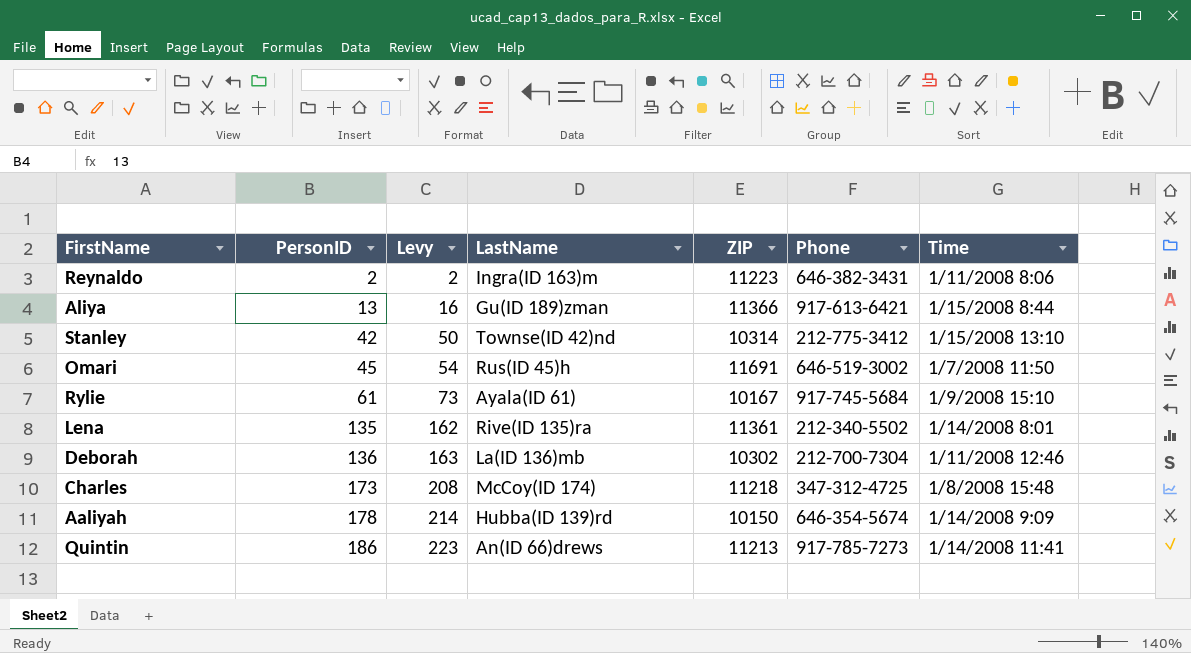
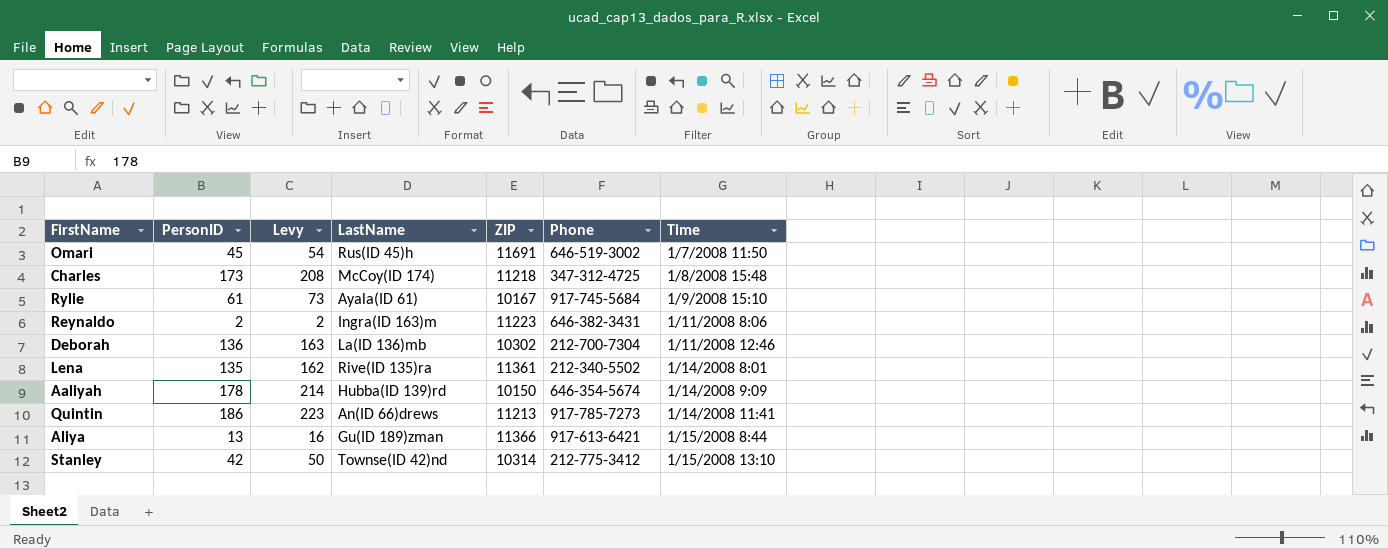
row order: PersonID ascending -> Time ascending

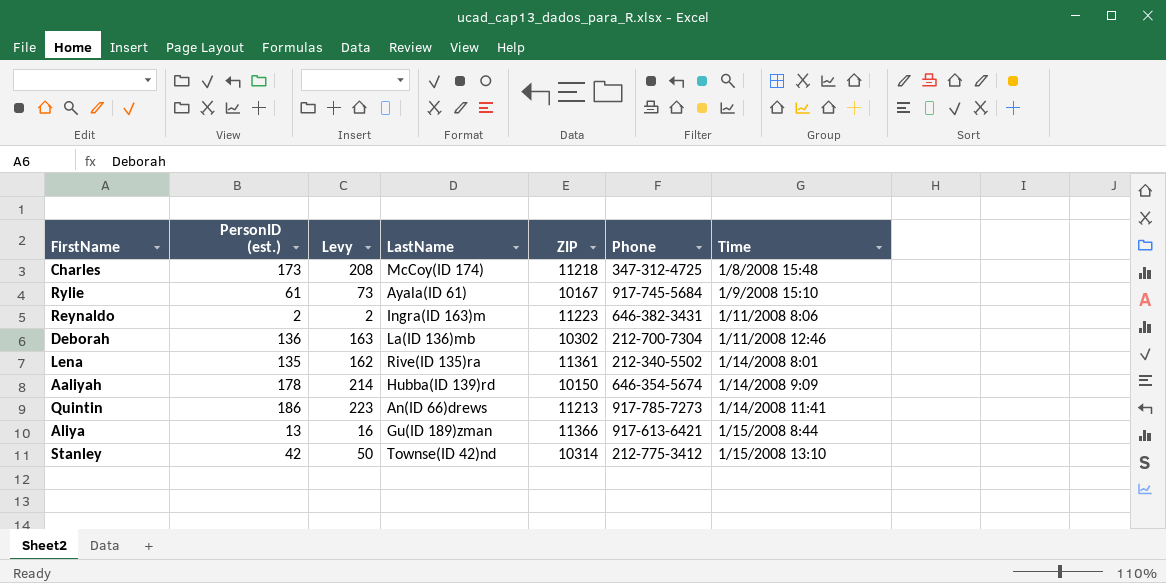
column name: PersonID -> PersonID (est.)
row Omari: 45 | 54 | Rus(ID 45)h | 11691 | 646-519-3002 | 1/7/2008 11:50 -> none

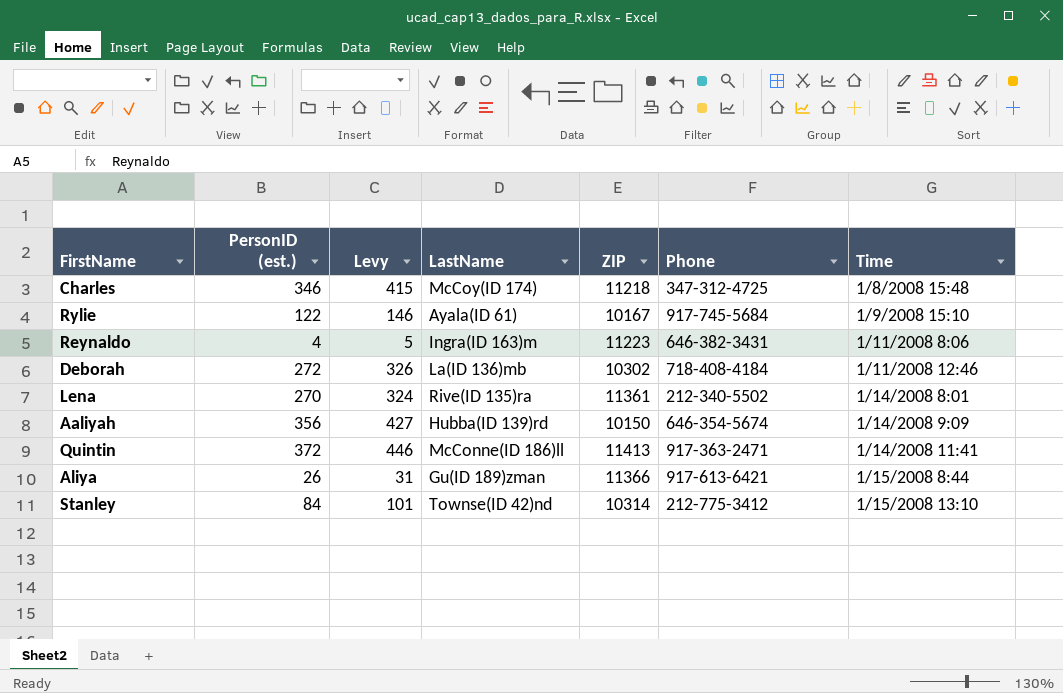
Charles | PersonID (est.): 173 -> 346
Charles | Levy: 208 -> 415
Rylie | PersonID (est.): 61 -> 122
Rylie | Levy: 73 -> 146
Reynaldo | PersonID (est.): 2 -> 4
Reynaldo | Levy: 2 -> 5
Deborah | PersonID (est.): 136 -> 272
Deborah | Levy: 163 -> 326
Deborah | Phone: 212-700-7304 -> 718-408-4184
Lena | PersonID (est.): 135 -> 270
Lena | Levy: 162 -> 324
Aaliyah | PersonID (est.): 178 -> 356
Aaliyah | Levy: 214 -> 427
Quintin | PersonID (est.): 186 -> 372
Quintin | Levy: 223 -> 446
Quintin | LastName: An(ID 66)drews -> McConne(ID 186)ll
Quintin | ZIP: 11213 -> 11413
Quintin | Phone: 917-785-7273 -> 917-363-2471
Aliya | PersonID (est.): 13 -> 26
Aliya | Levy: 16 -> 31
Stanley | PersonID (est.): 42 -> 84
Stanley | Levy: 50 -> 101

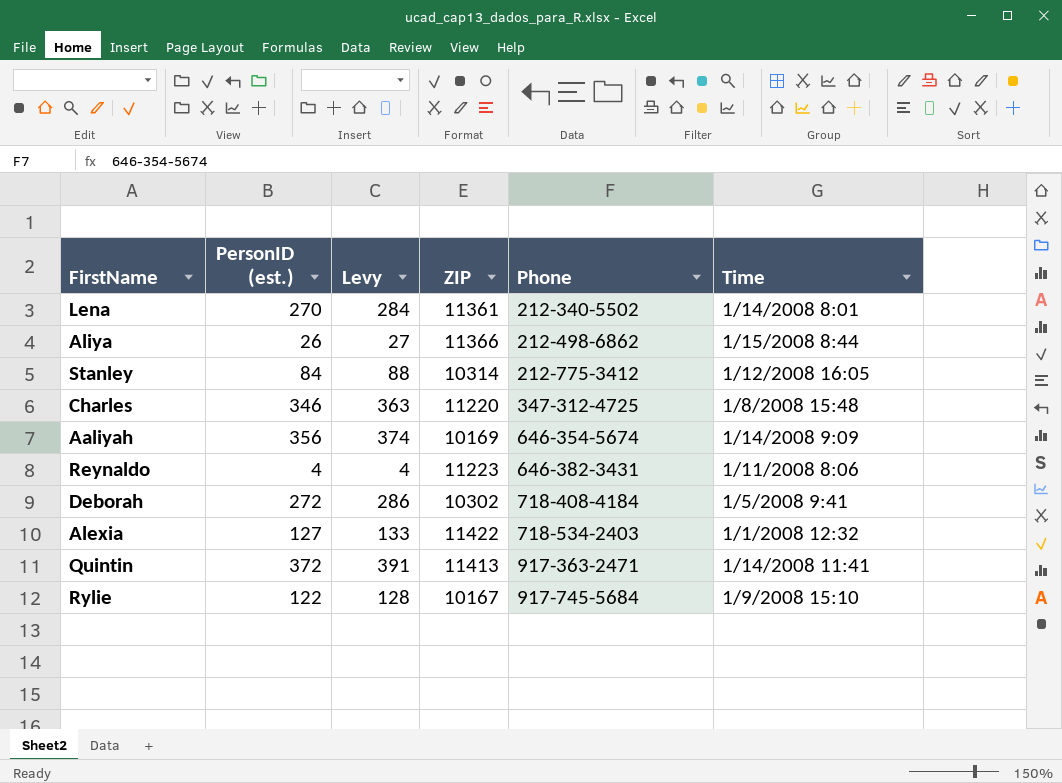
row order: Time ascending -> Phone ascending
column LastName | position: 4 -> none
column Levy | formula: [PersonID (est.)] * 1.2 -> [PersonID (est.)] * 1.05
Aliya | Phone: 917-613-6421 -> 212-498-6862
Stanley | Time: 1/15/2008 13:10 -> 1/12/2008 16:05
Charles | ZIP: 11218 -> 11220
Aaliyah | ZIP: 10150 -> 10169
Deborah | Time: 1/11/2008 12:46 -> 1/5/2008 9:41
row Alexia: none -> 127 | 133 | 11422 | 718-534-2403 | 1/1/2008 12:32

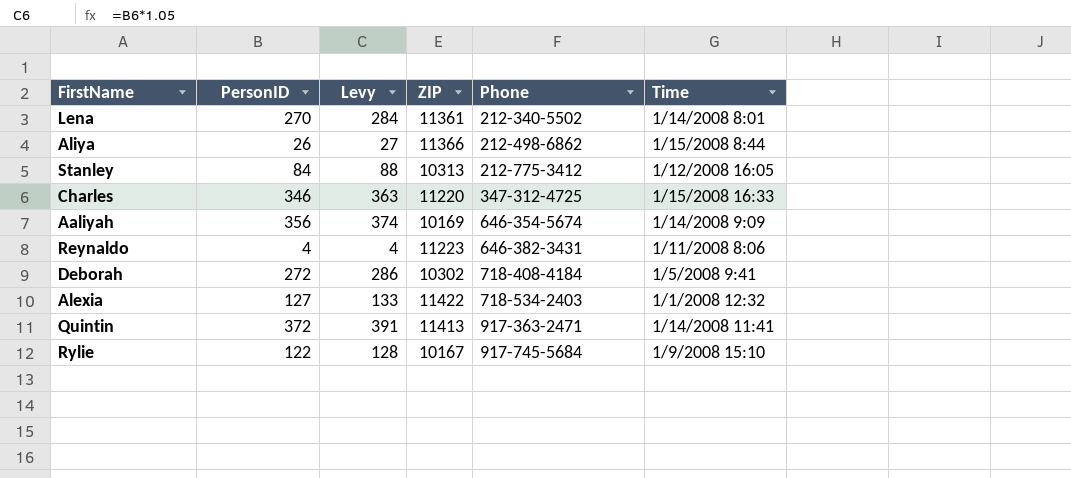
column name: PersonID (est.) -> PersonID
Stanley | ZIP: 10314 -> 10313
Charles | Time: 1/8/2008 15:48 -> 1/15/2008 16:33

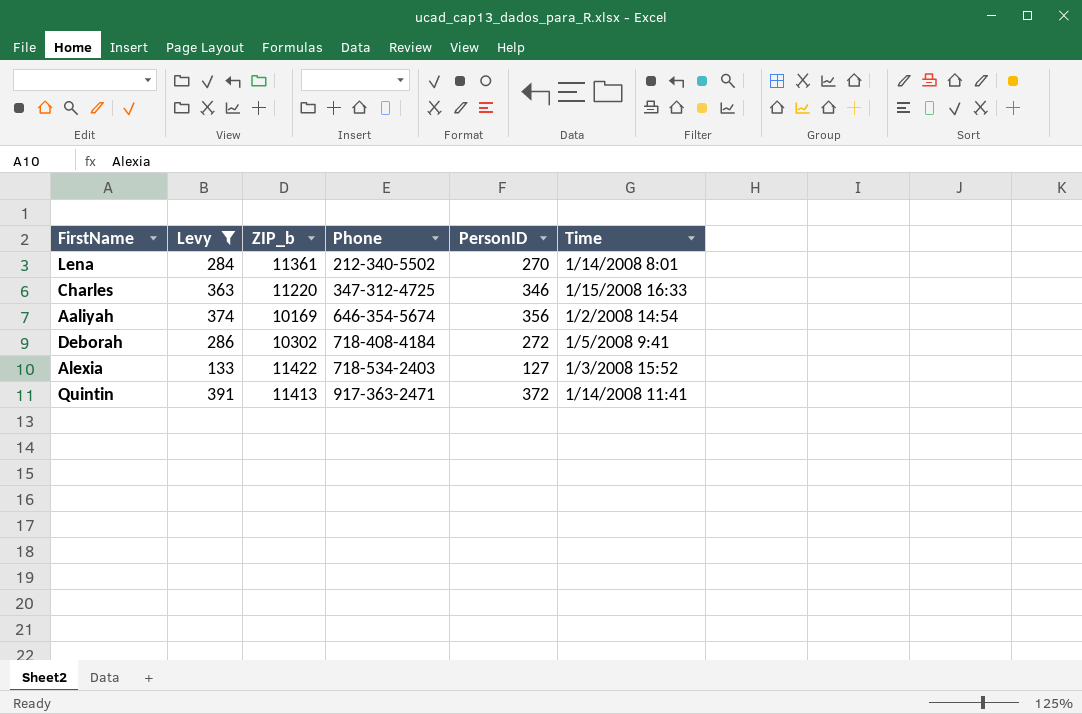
filter: none -> Levy >= 133
column name: ZIP -> ZIP_b
column PersonID | position: 2 -> 5
Aaliyah | Time: 1/14/2008 9:09 -> 1/2/2008 14:54
Alexia | Time: 1/1/2008 12:32 -> 1/3/2008 15:52

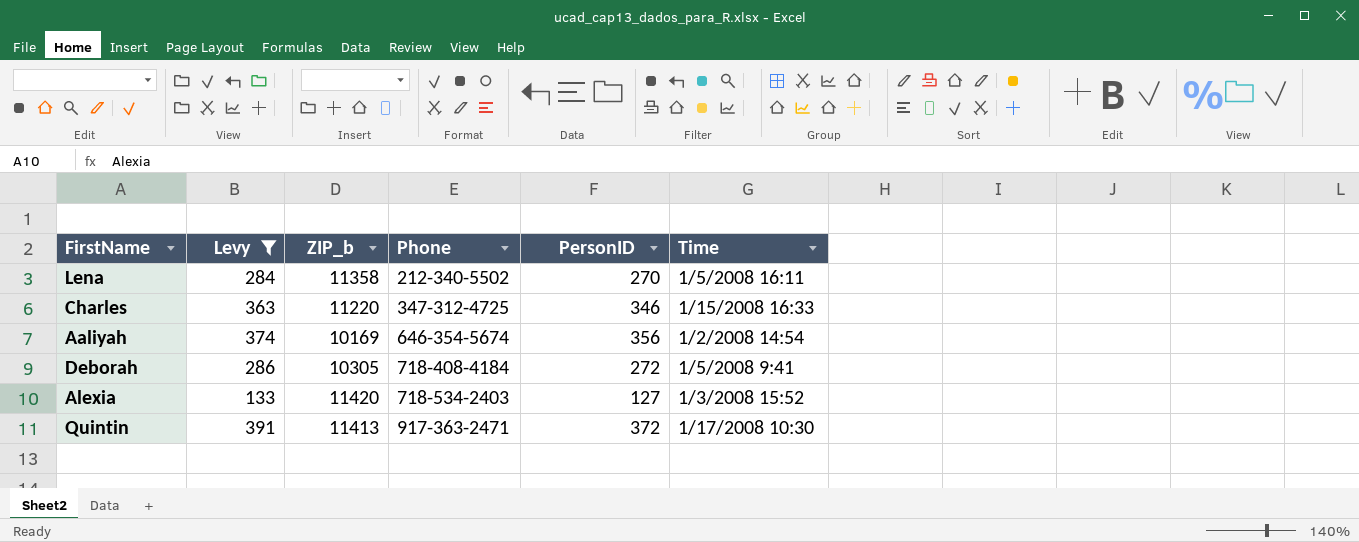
Lena | ZIP_b: 11361 -> 11358
Lena | Time: 1/14/2008 8:01 -> 1/5/2008 16:11
Deborah | ZIP_b: 10302 -> 10305
Alexia | ZIP_b: 11422 -> 11420
Quintin | Time: 1/14/2008 11:41 -> 1/17/2008 10:30

